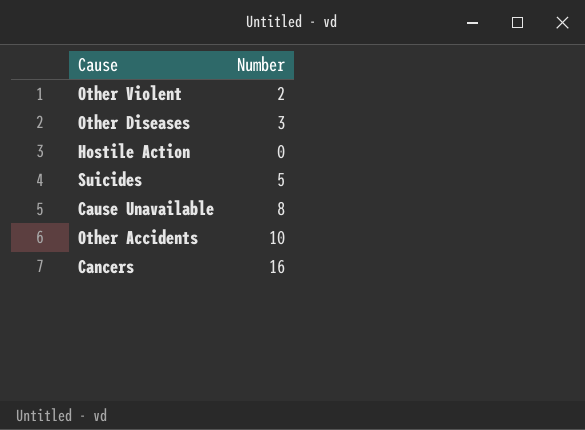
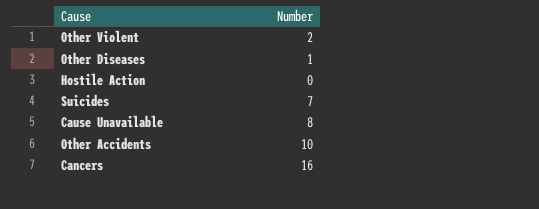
Other Diseases | Number: 3 -> 1
Suicides | Number: 5 -> 7

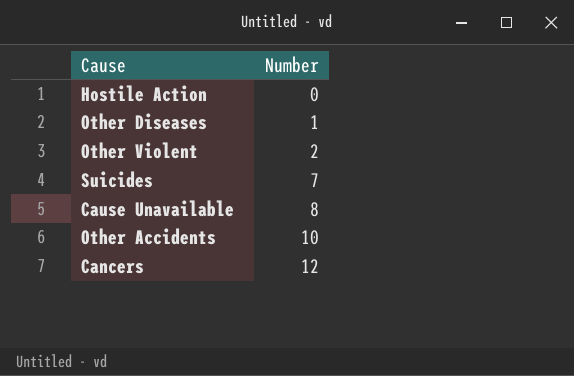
row order: none -> Number ascending
Cancers | Number: 16 -> 12

